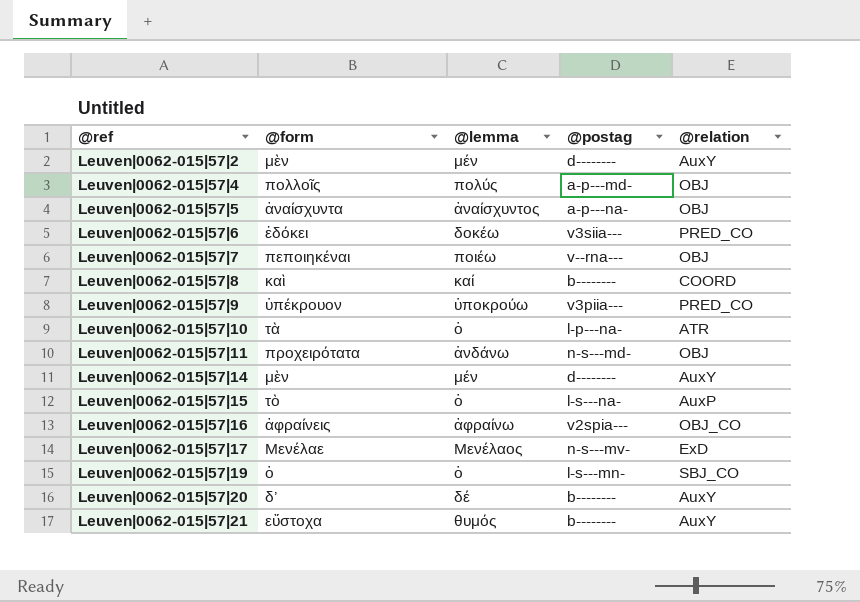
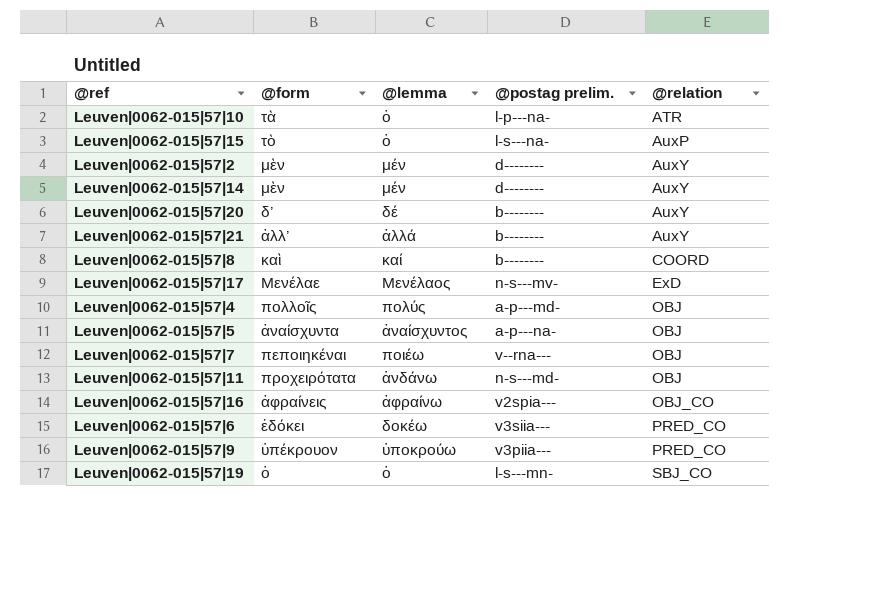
row order: @ref ascending -> @relation ascending
column name: @postag -> @postag prelim.
Leuven|0062-015|57|21 | @form: εὔστοχα -> ἀλλ’
Leuven|0062-015|57|21 | @lemma: θυμός -> ἀλλά

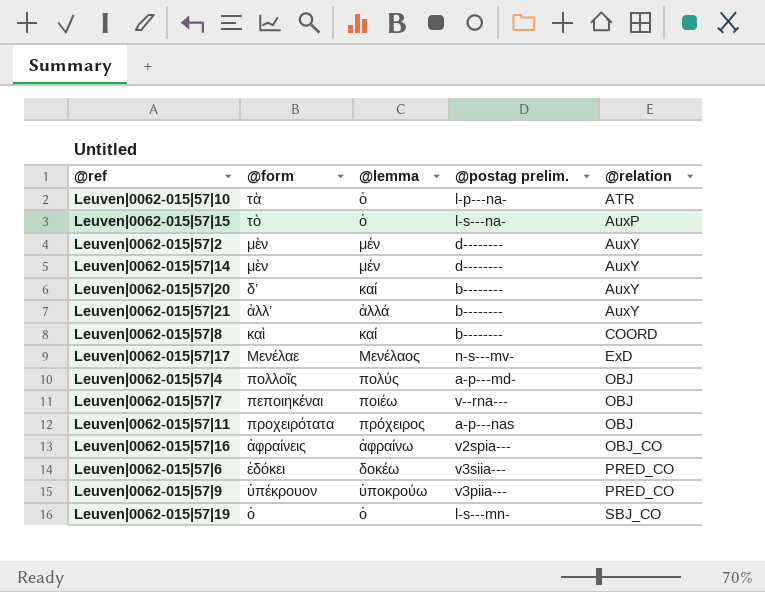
row Leuven|0062-015|57|5: ἀναίσχυντα | ἀναίσχυντος | a-p---na- | OBJ -> none
Leuven|0062-015|57|20 | @lemma: δέ -> καί
Leuven|0062-015|57|11 | @lemma: ἁνδάνω -> πρόχειρος
Leuven|0062-015|57|11 | @postag prelim.: n-s---md- -> a-p---nas

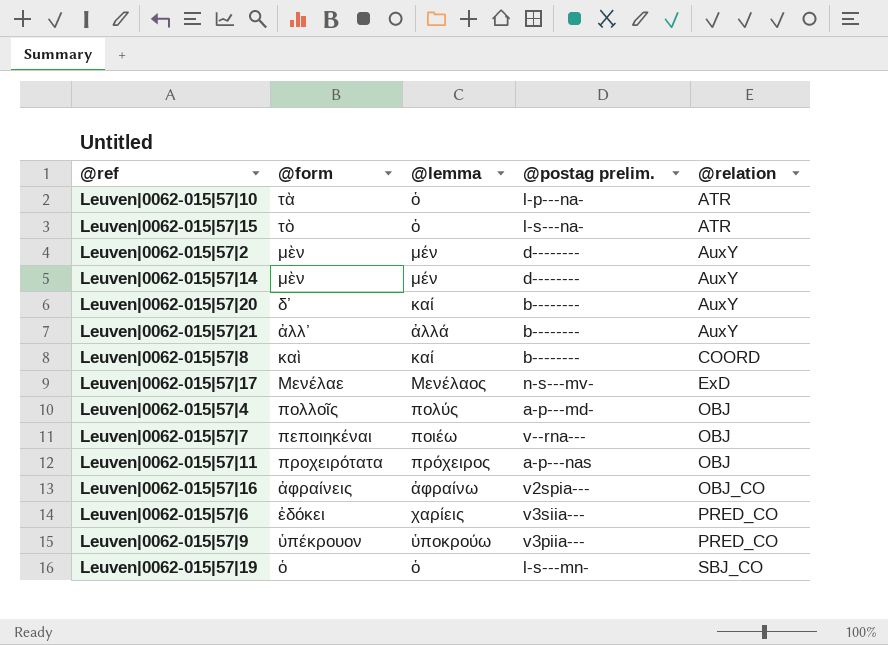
Leuven|0062-015|57|15 | @relation: AuxP -> ATR
Leuven|0062-015|57|6 | @lemma: δοκέω -> χαρίεις

